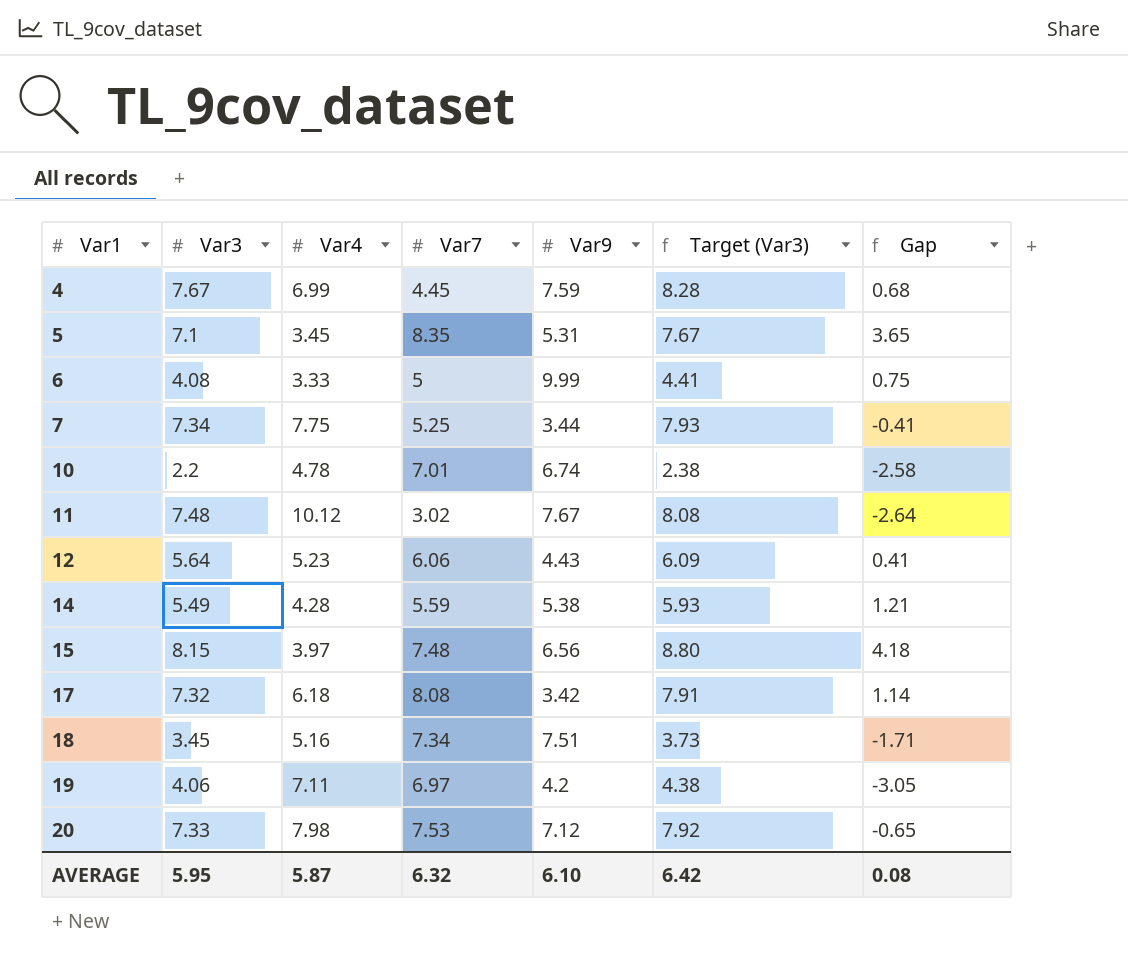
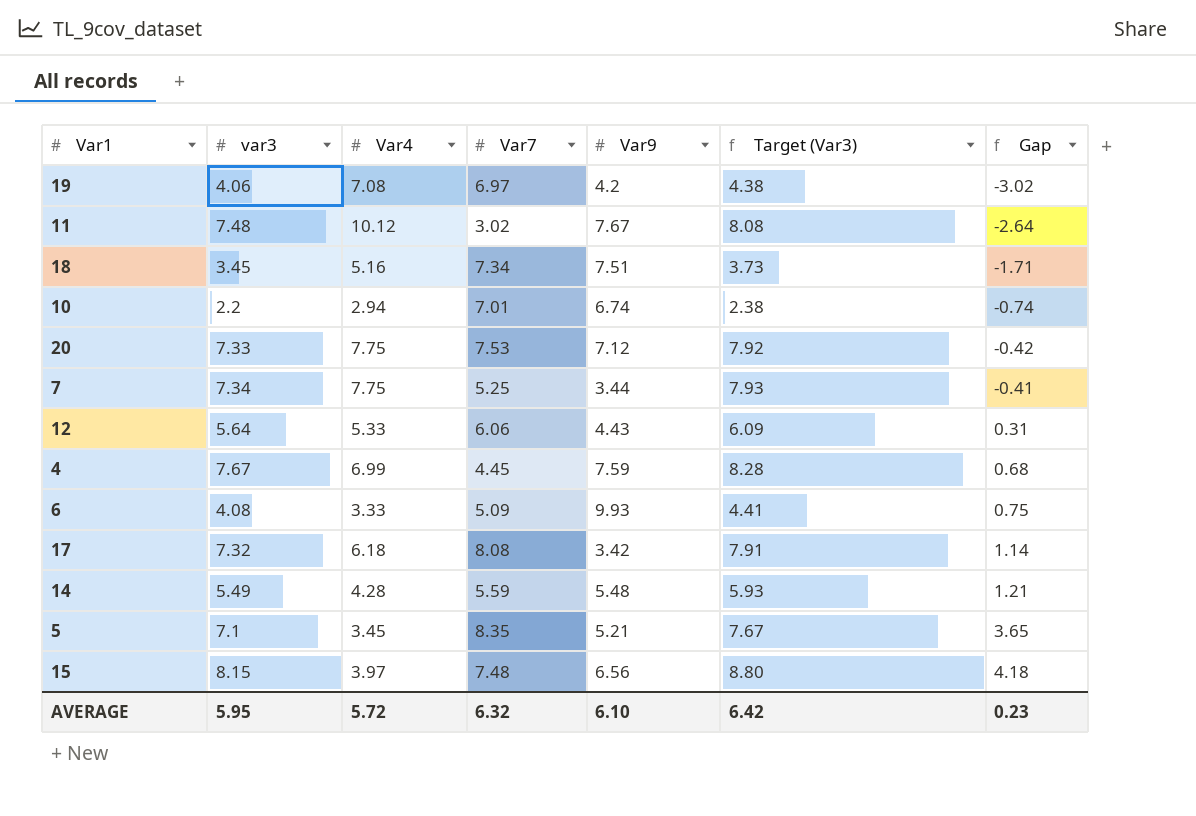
row order: Var1 ascending -> Gap ascending
column name: Var3 -> var3
19 | Var4: 7.11 -> 7.08
19 | Gap: -3.05 -> -3.02
10 | Var4: 4.78 -> 2.94
10 | Gap: -2.58 -> -0.74
20 | Var4: 7.98 -> 7.75
20 | Gap: -0.65 -> -0.42
12 | Var4: 5.23 -> 5.33
12 | Gap: 0.41 -> 0.31
6 | Var7: 5 -> 5.09
6 | Var9: 9.99 -> 9.93
14 | Var9: 5.38 -> 5.48
5 | Var9: 5.31 -> 5.21
AVERAGE | Var4: 5.87 -> 5.72
AVERAGE | Gap: 0.08 -> 0.23

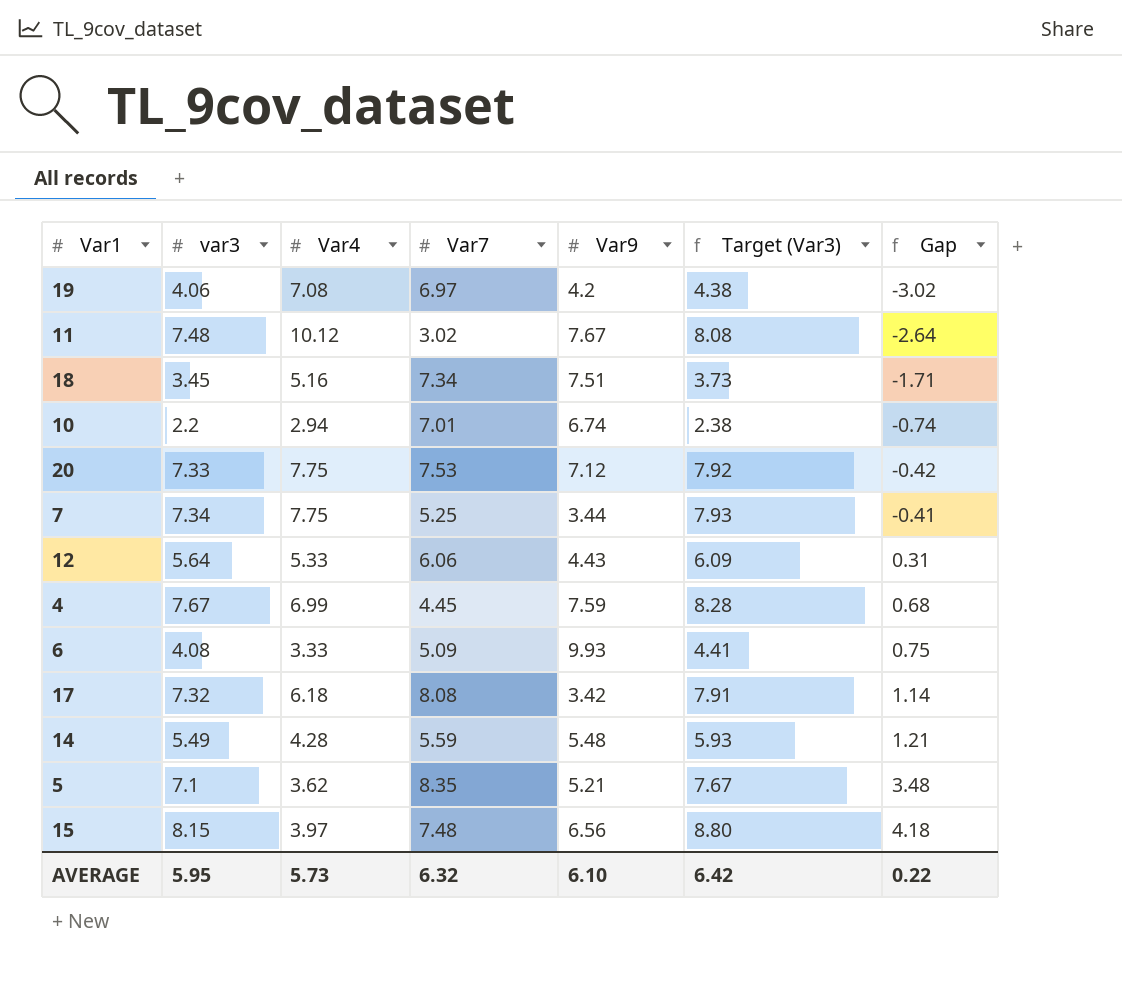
5 | Var4: 3.45 -> 3.62
5 | Gap: 3.65 -> 3.48
AVERAGE | Var4: 5.72 -> 5.73
AVERAGE | Gap: 0.23 -> 0.22

